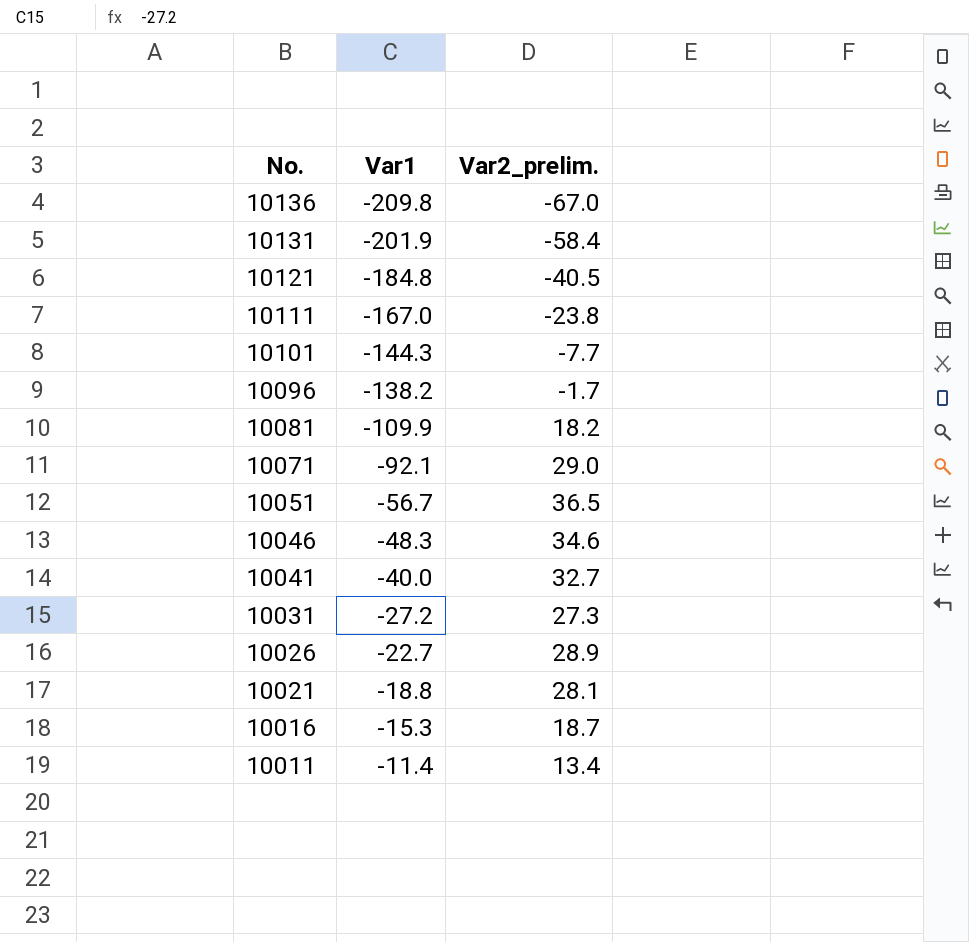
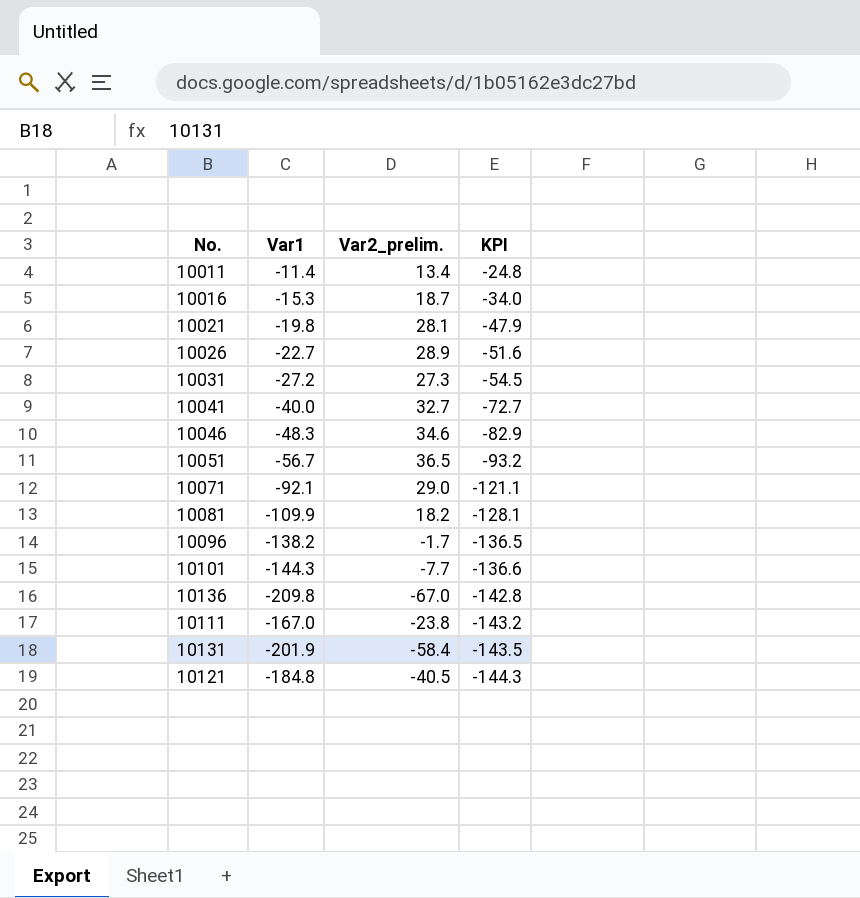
row order: No. descending -> KPI descending
column KPI | formula: none -> [Var1] - [Var2_prelim.]
10021 | Var1: -18.8 -> -19.8

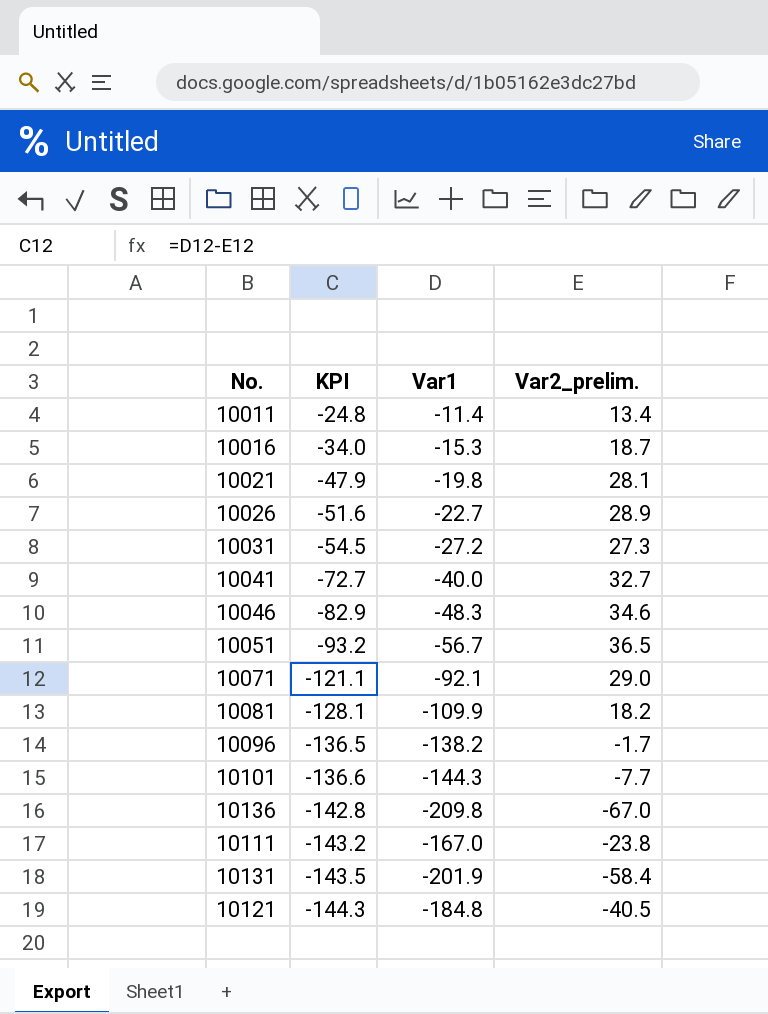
column KPI | position: 4 -> 2

